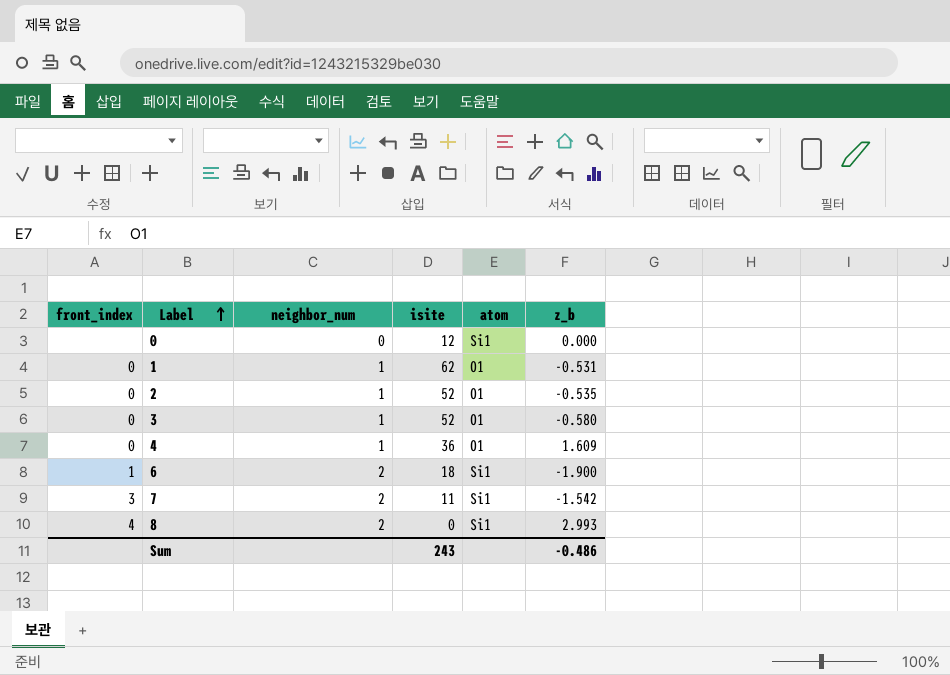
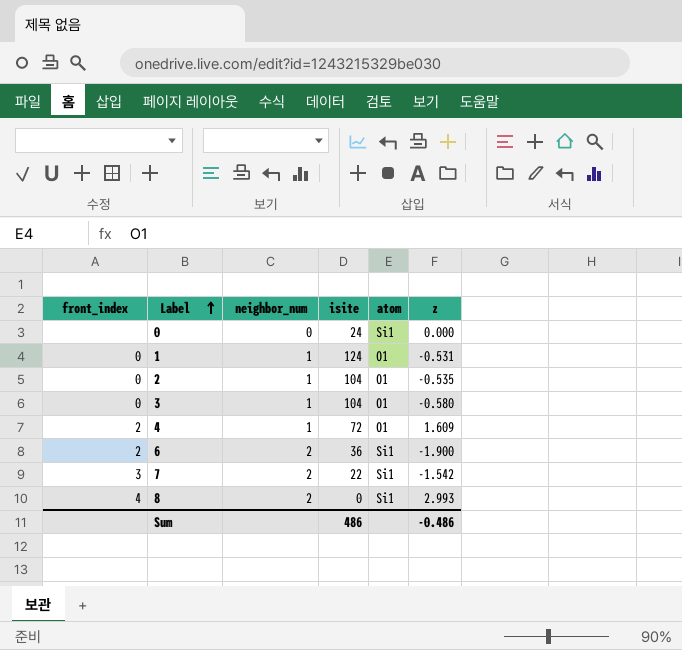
column name: z_b -> z
0 | isite: 12 -> 24
1 | isite: 62 -> 124
2 | isite: 52 -> 104
3 | isite: 52 -> 104
4 | front_index: 0 -> 2
4 | isite: 36 -> 72
6 | front_index: 1 -> 2
6 | isite: 18 -> 36
7 | isite: 11 -> 22
Sum | isite: 243 -> 486

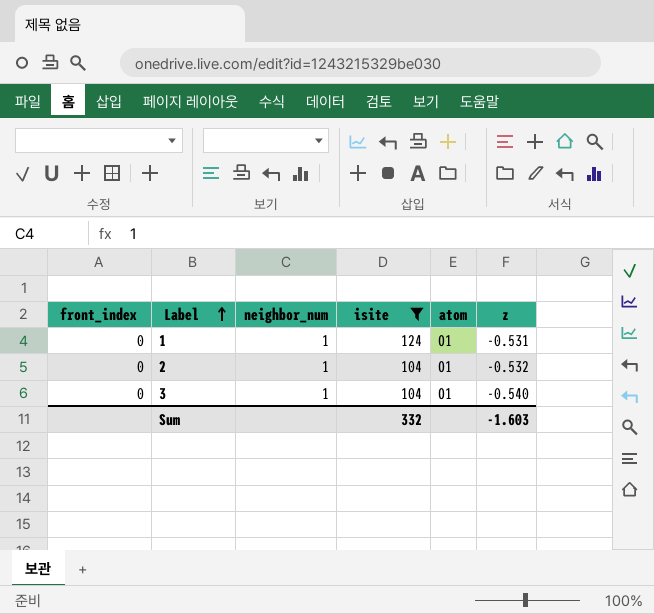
filter: none -> isite >= 104
2 | z: -0.535 -> -0.532
3 | z: -0.580 -> -0.540
Sum | isite: 486 -> 332
Sum | z: -0.486 -> -1.603

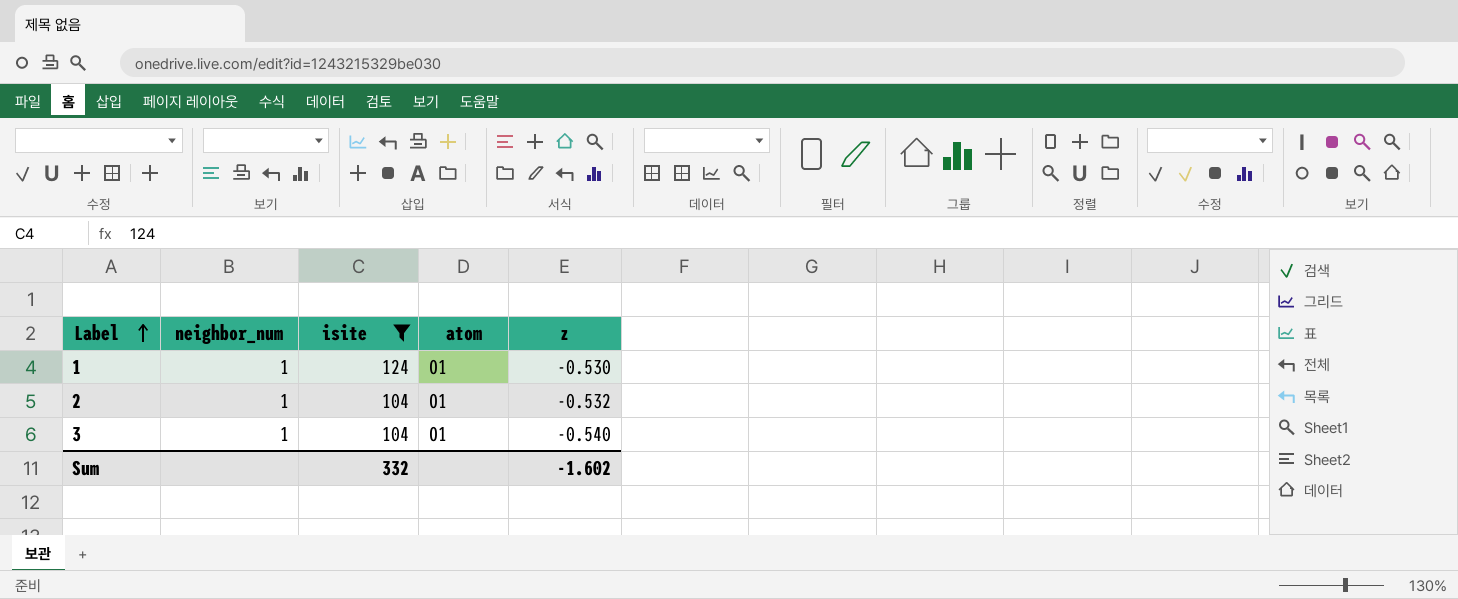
column front_index | position: 1 -> none
1 | z: -0.531 -> -0.530
Sum | z: -1.603 -> -1.602

